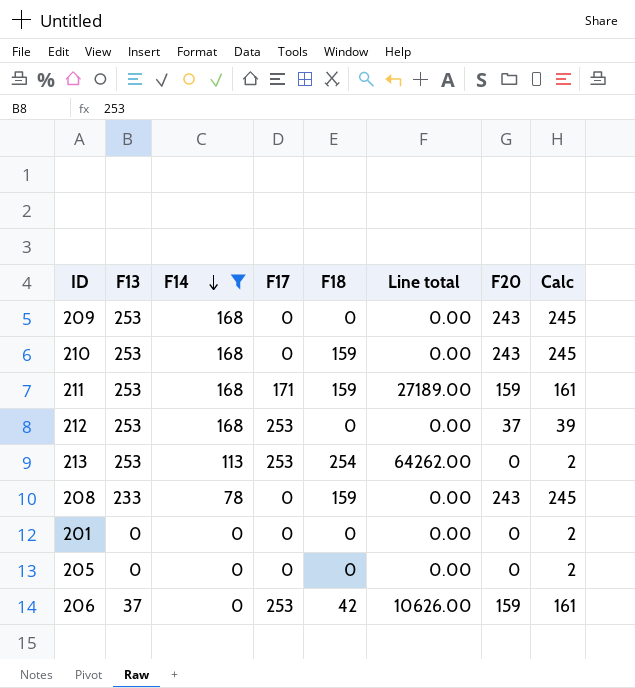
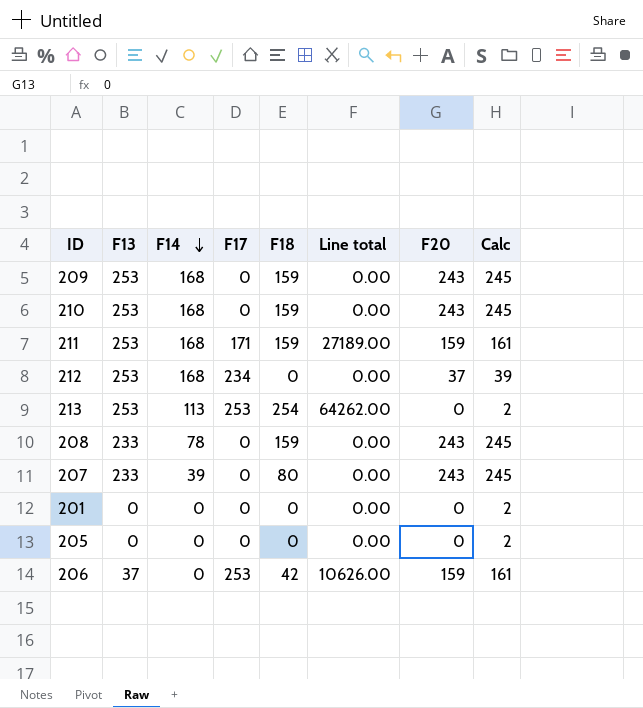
filter: F14 != 39 -> none
209 | F18: 0 -> 159
212 | F17: 253 -> 234

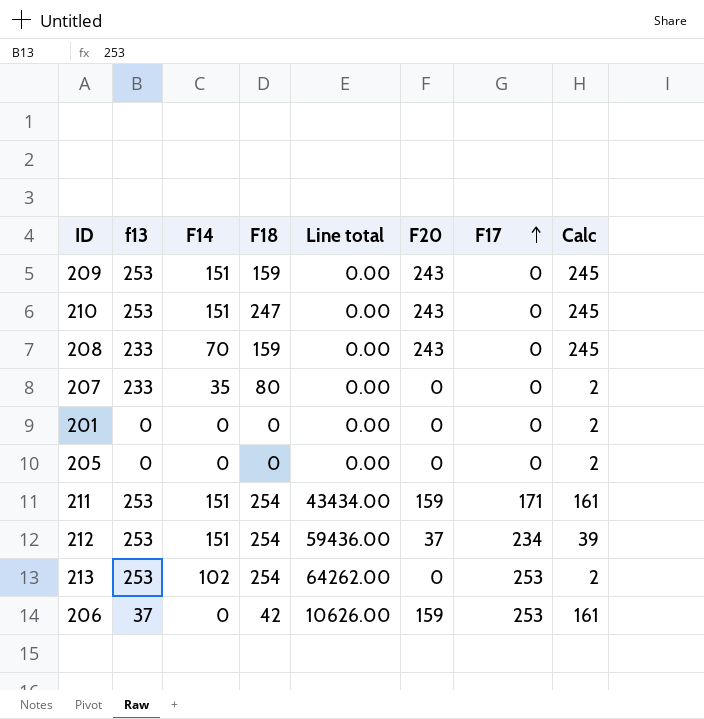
row order: F14 descending -> F17 ascending
column name: F13 -> f13
column F17 | position: 4 -> 7
209 | F14: 168 -> 151
210 | F14: 168 -> 151
210 | F18: 159 -> 247
208 | F14: 78 -> 70
207 | F14: 39 -> 35
207 | F20: 243 -> 0
207 | Calc: 245 -> 2
211 | F14: 168 -> 151
211 | F18: 159 -> 254
211 | Line total: 27189.00 -> 43434.00
212 | F14: 168 -> 151
212 | F18: 0 -> 254
212 | Line total: 0.00 -> 59436.00
213 | F14: 113 -> 102

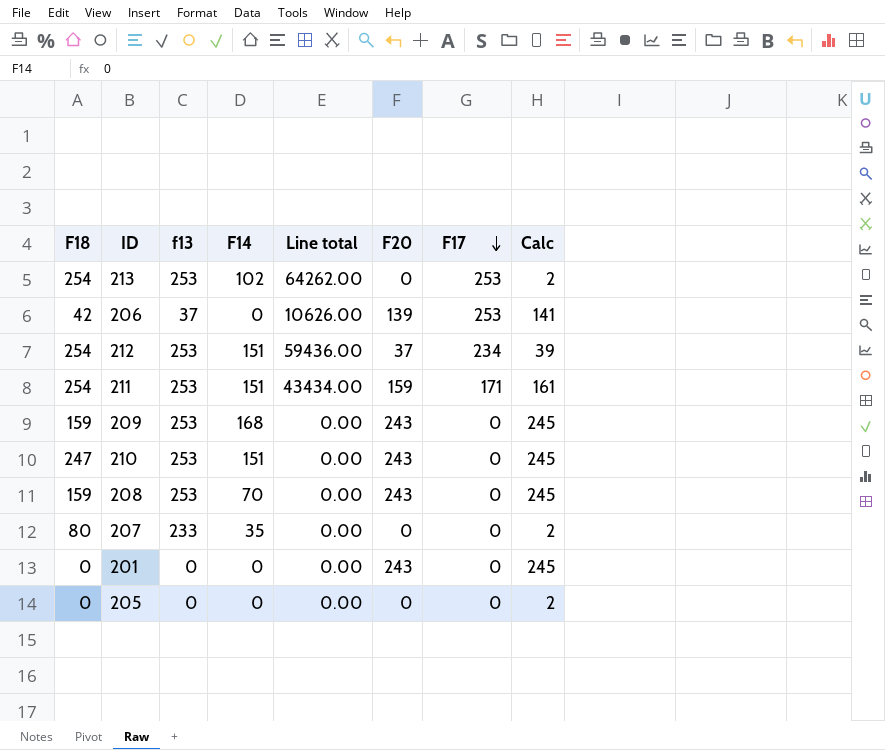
row order: F17 ascending -> F17 descending
column F18 | position: 4 -> 1
206 | F20: 159 -> 139
206 | Calc: 161 -> 141
209 | F14: 151 -> 168
208 | f13: 233 -> 253
201 | F20: 0 -> 243
201 | Calc: 2 -> 245

